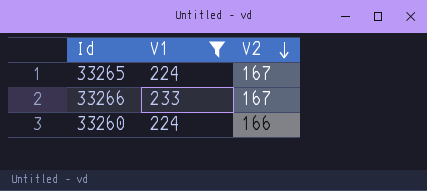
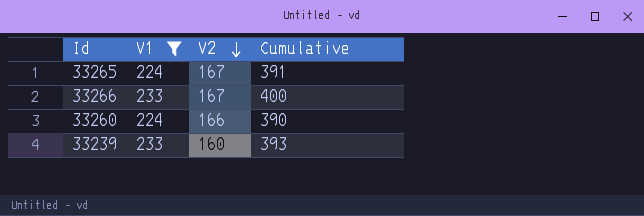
column Cumulative | formula: none -> [V1] + [V2]
row 33239: none -> 233 | 160 | 393

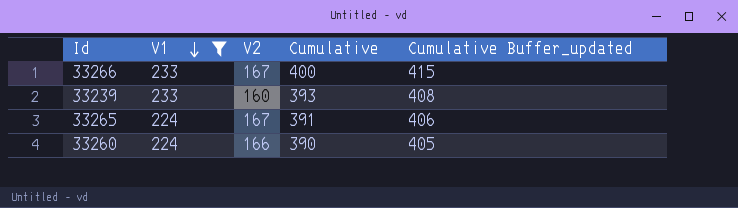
row order: V2 descending -> V1 descending
column Cumulative Buffer_updated | formula: none -> [Cumulative] + 15

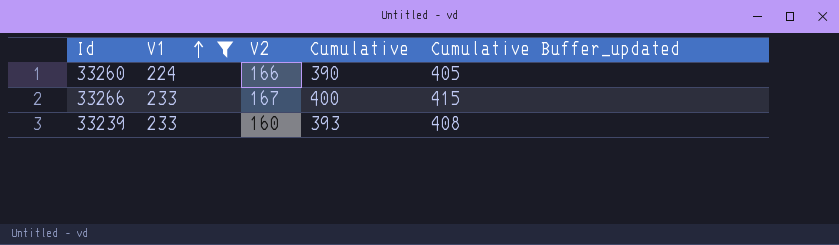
row order: V1 descending -> V1 ascending
row 33265: 224 | 167 | 391 | 406 -> none

